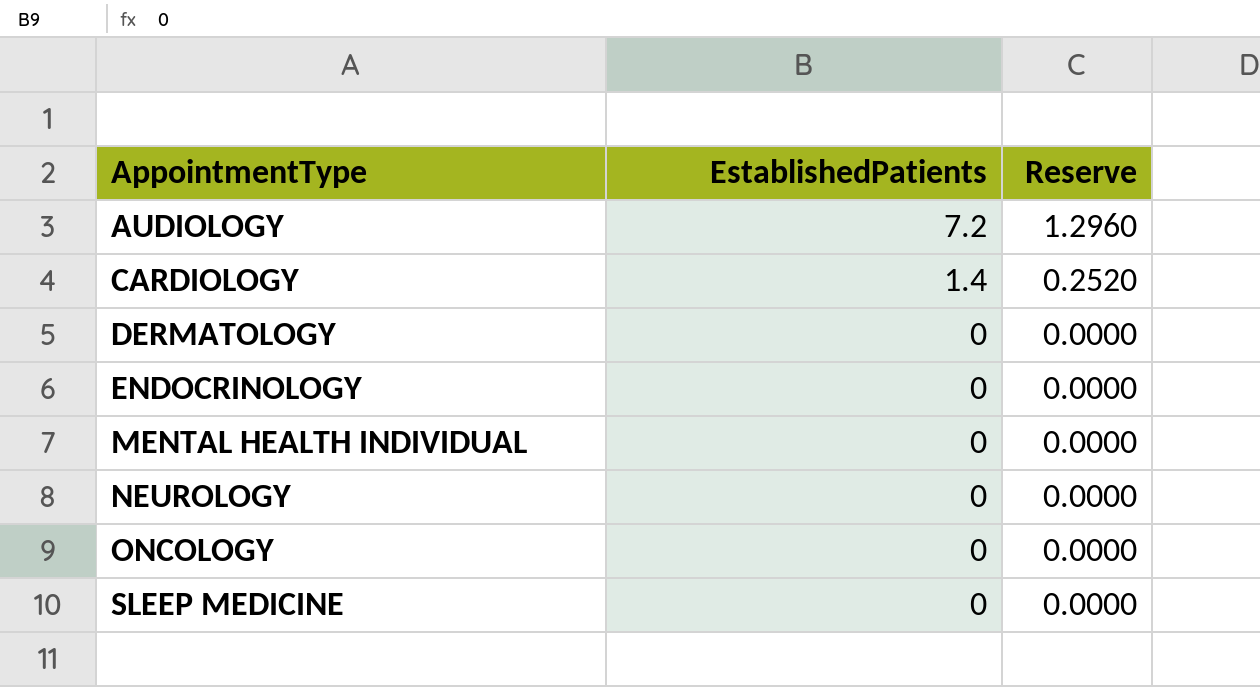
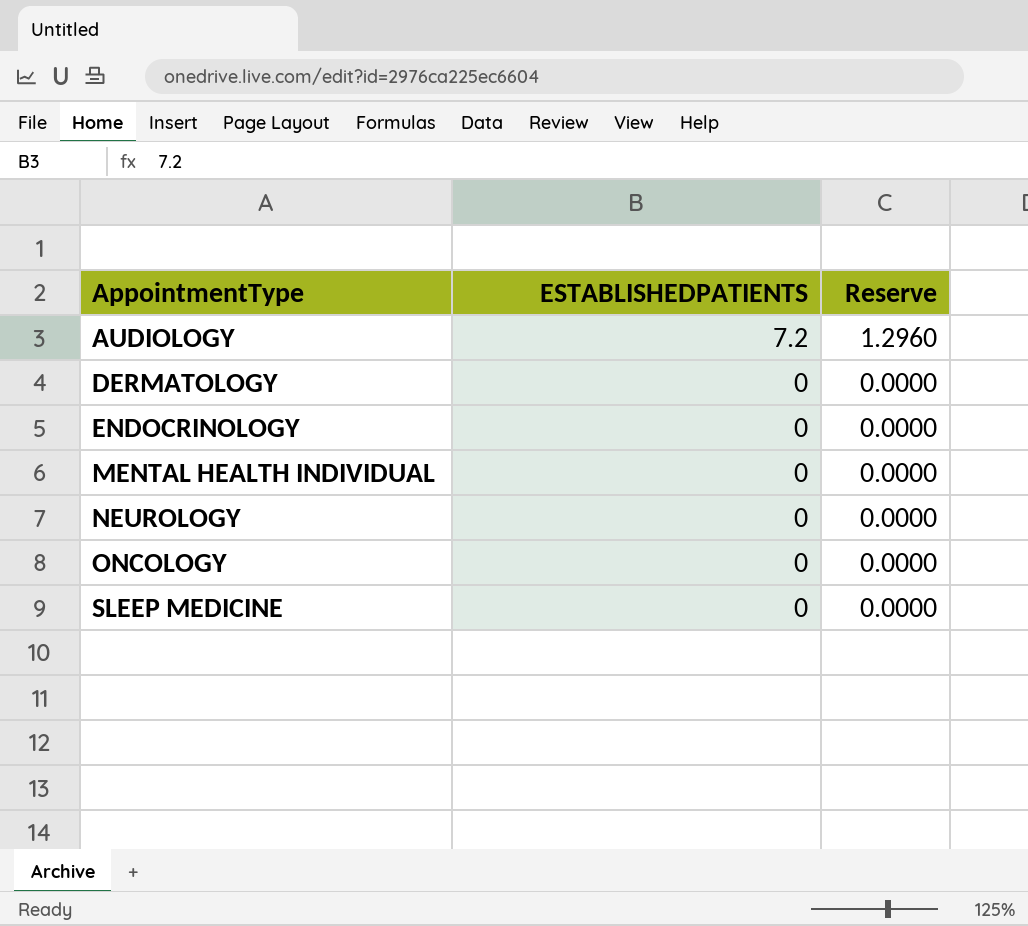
column name: EstablishedPatients -> ESTABLISHEDPATIENTS
row CARDIOLOGY: 1.4 | 0.2520 -> none

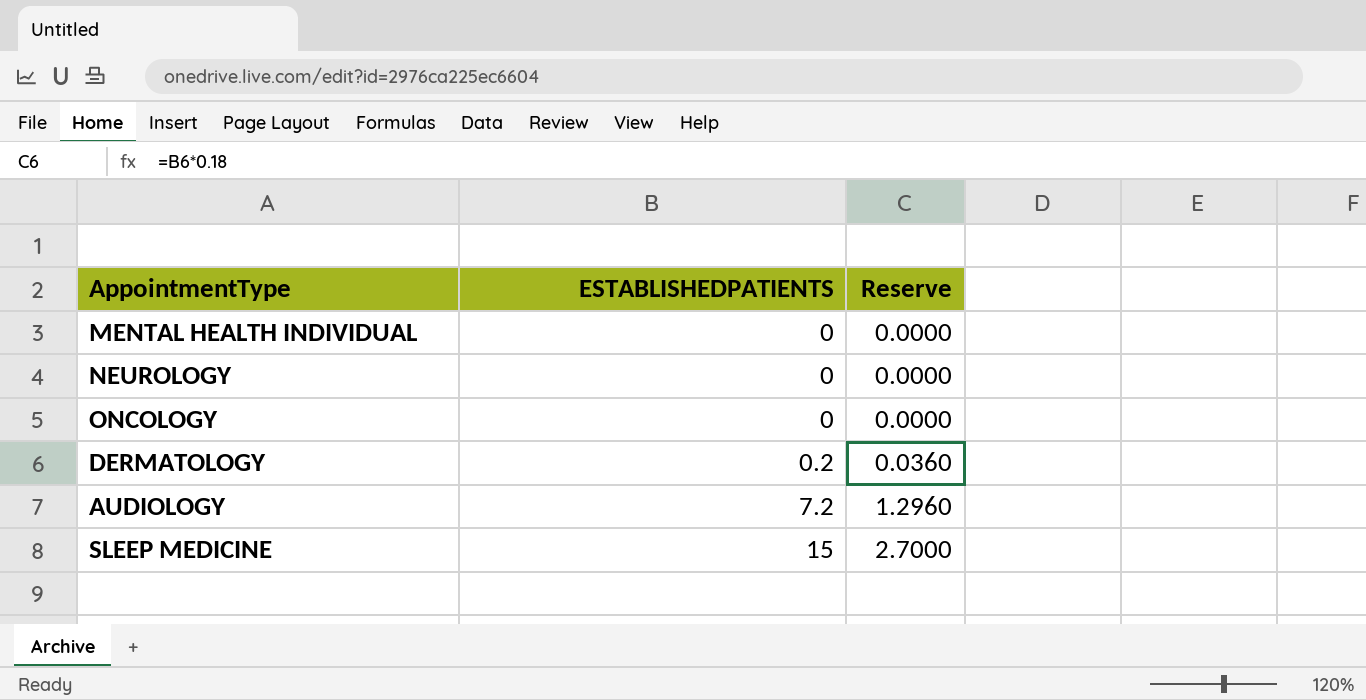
row order: AppointmentType ascending -> ESTABLISHEDPATIENTS ascending
row ENDOCRINOLOGY: 0 | 0.0000 -> none
DERMATOLOGY | ESTABLISHEDPATIENTS: 0 -> 0.2
DERMATOLOGY | Reserve: 0.0000 -> 0.0360
SLEEP MEDICINE | ESTABLISHEDPATIENTS: 0 -> 15
SLEEP MEDICINE | Reserve: 0.0000 -> 2.7000

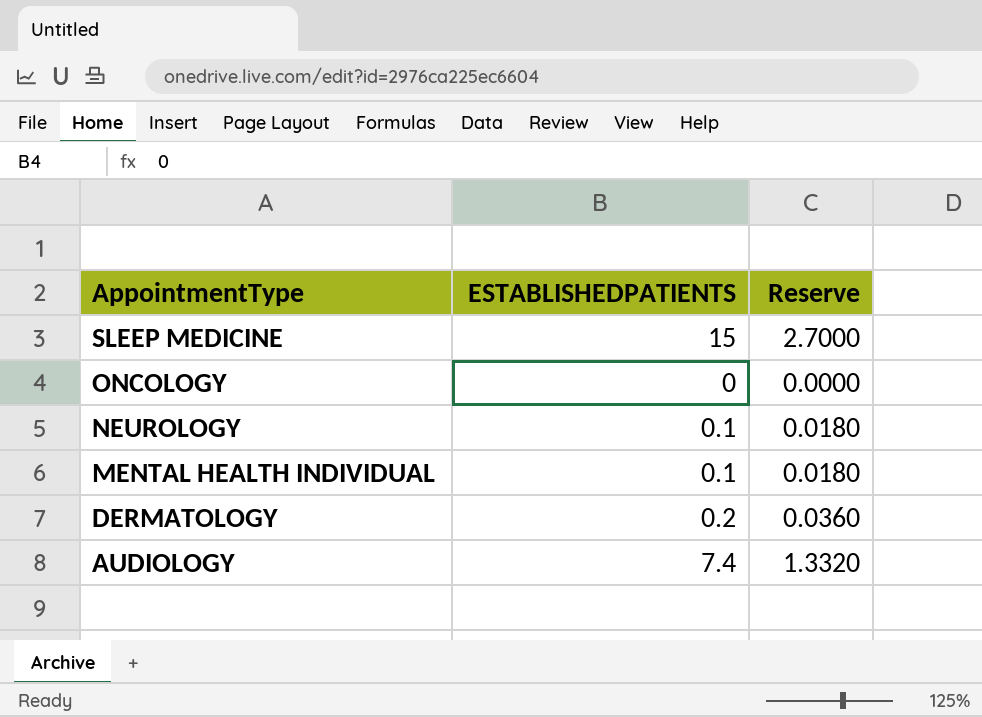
row order: ESTABLISHEDPATIENTS ascending -> AppointmentType descending
NEUROLOGY | ESTABLISHEDPATIENTS: 0 -> 0.1
NEUROLOGY | Reserve: 0.0000 -> 0.0180
MENTAL HEALTH INDIVIDUAL | ESTABLISHEDPATIENTS: 0 -> 0.1
MENTAL HEALTH INDIVIDUAL | Reserve: 0.0000 -> 0.0180
AUDIOLOGY | ESTABLISHEDPATIENTS: 7.2 -> 7.4
AUDIOLOGY | Reserve: 1.2960 -> 1.3320

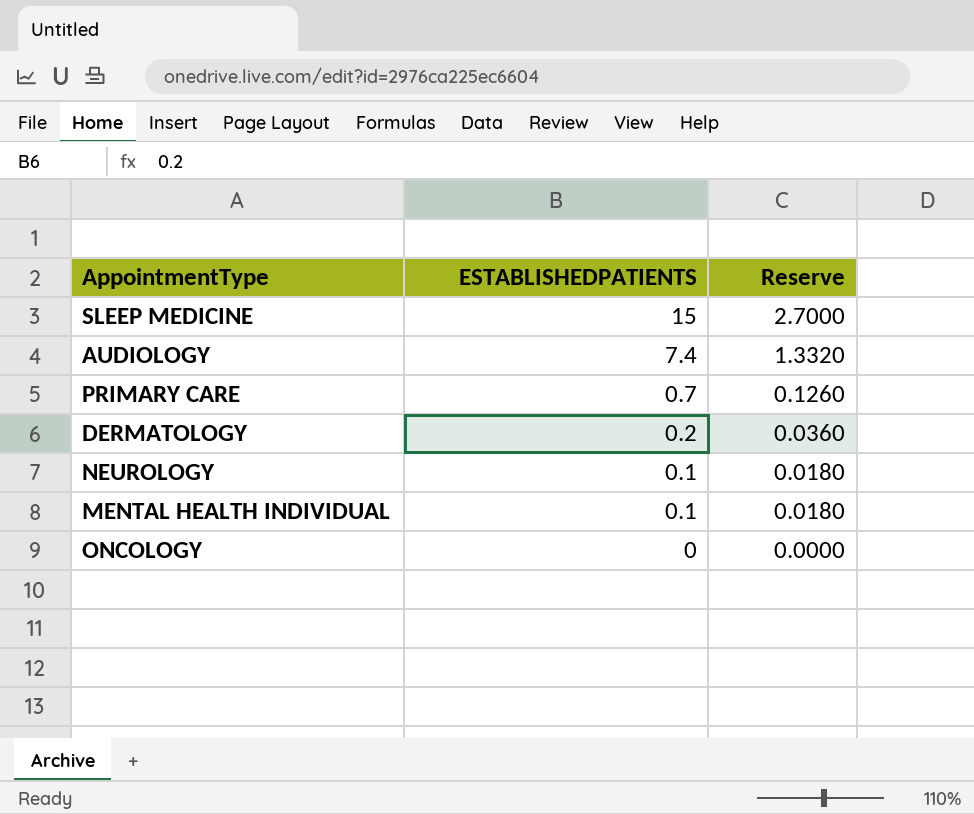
row order: AppointmentType descending -> ESTABLISHEDPATIENTS descending
row PRIMARY CARE: none -> 0.7 | 0.1260

